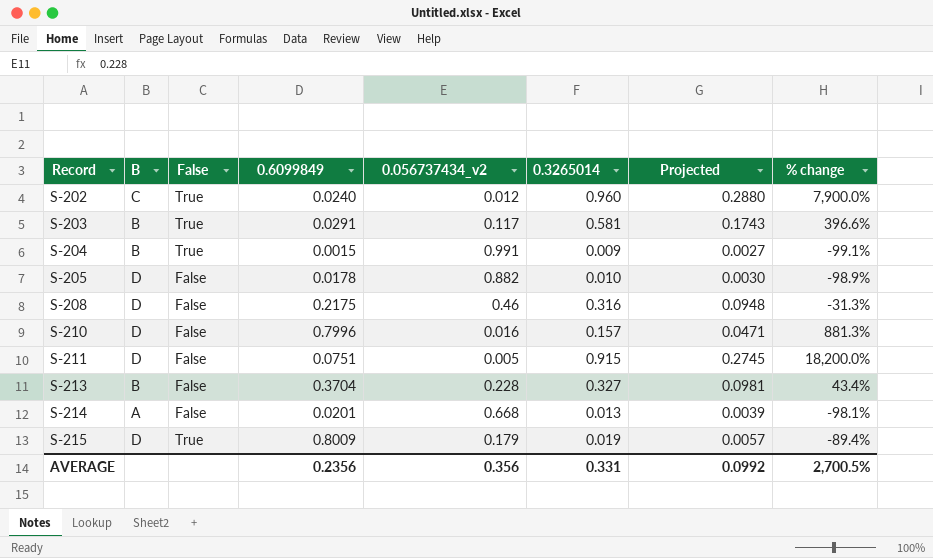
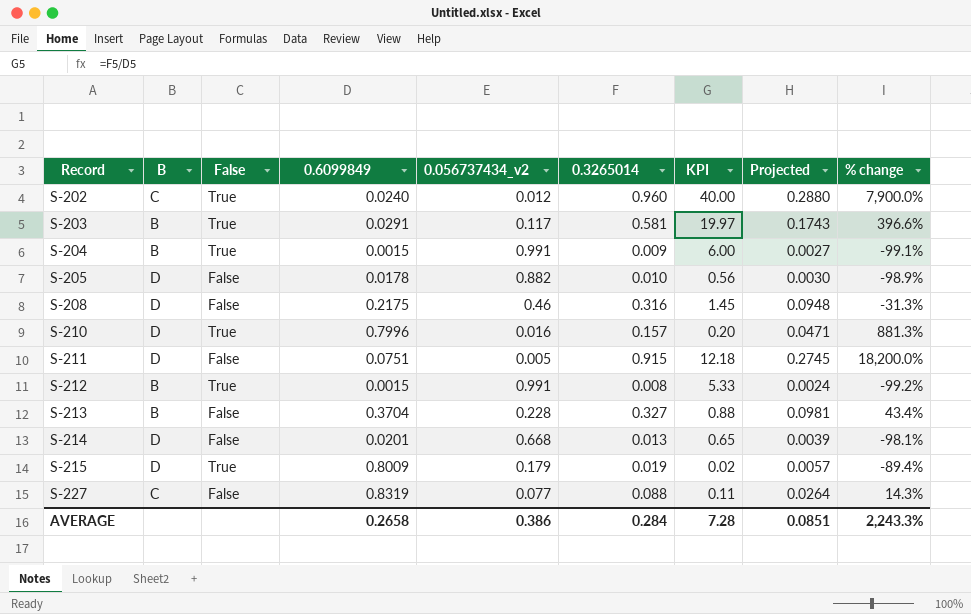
column KPI | formula: none -> [0.3265014] / [0.6099849]
S-210 | False: False -> True
row S-212: none -> B | True | 0.0015 | 0.991 | 0.008 | 5.33 | 0.0024 | -99.2%
S-214 | B: A -> D
row S-227: none -> C | False | 0.8319 | 0.077 | 0.088 | 0.11 | 0.0264 | 14.3%
AVERAGE | 0.6099849: 0.2356 -> 0.2658
AVERAGE | 0.056737434_v2: 0.356 -> 0.386
AVERAGE | 0.3265014: 0.331 -> 0.284
AVERAGE | Projected: 0.0992 -> 0.0851
AVERAGE | % change: 2,700.5% -> 2,243.3%

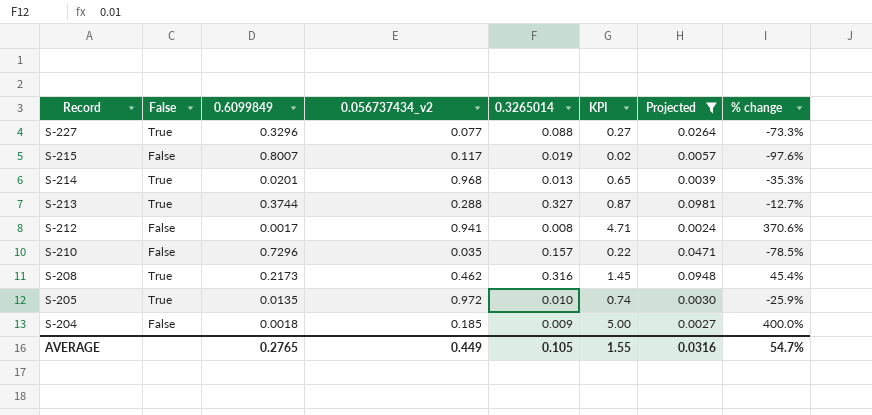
filter: none -> Projected <= 0.0981
row order: Record ascending -> Record descending
column B | position: 2 -> none
column % change | formula: ([0.3265014] - [0.056737434_v2]) / [0.056737434_v2] -> ([0.3265014] - [0.6099849]) / [0.6099849]
S-227 | False: False -> True
S-227 | 0.6099849: 0.8319 -> 0.3296
S-227 | KPI: 0.11 -> 0.27
S-215 | False: True -> False
S-215 | 0.6099849: 0.8009 -> 0.8007
S-215 | 0.056737434_v2: 0.179 -> 0.117
S-214 | False: False -> True
S-214 | 0.056737434_v2: 0.668 -> 0.968
S-213 | False: False -> True
S-213 | 0.6099849: 0.3704 -> 0.3744
S-213 | 0.056737434_v2: 0.228 -> 0.288
S-213 | KPI: 0.88 -> 0.87
S-212 | False: True -> False
S-212 | 0.6099849: 0.0015 -> 0.0017
S-212 | 0.056737434_v2: 0.991 -> 0.941
S-212 | KPI: 5.33 -> 4.71
S-210 | False: True -> False
S-210 | 0.6099849: 0.7996 -> 0.7296
S-210 | 0.056737434_v2: 0.016 -> 0.035
S-210 | KPI: 0.20 -> 0.22
S-208 | False: False -> True
S-208 | 0.6099849: 0.2175 -> 0.2173
S-208 | 0.056737434_v2: 0.46 -> 0.462
S-205 | False: False -> True
S-205 | 0.6099849: 0.0178 -> 0.0135
S-205 | 0.056737434_v2: 0.882 -> 0.972
S-205 | KPI: 0.56 -> 0.74
S-204 | False: True -> False
S-204 | 0.6099849: 0.0015 -> 0.0018
S-204 | 0.056737434_v2: 0.991 -> 0.185
S-204 | KPI: 6.00 -> 5.00
AVERAGE | 0.6099849: 0.2658 -> 0.2765
AVERAGE | 0.056737434_v2: 0.386 -> 0.449
AVERAGE | 0.3265014: 0.284 -> 0.105
AVERAGE | KPI: 7.28 -> 1.55
AVERAGE | Projected: 0.0851 -> 0.0316
AVERAGE | % change: 2,243.3% -> 54.7%

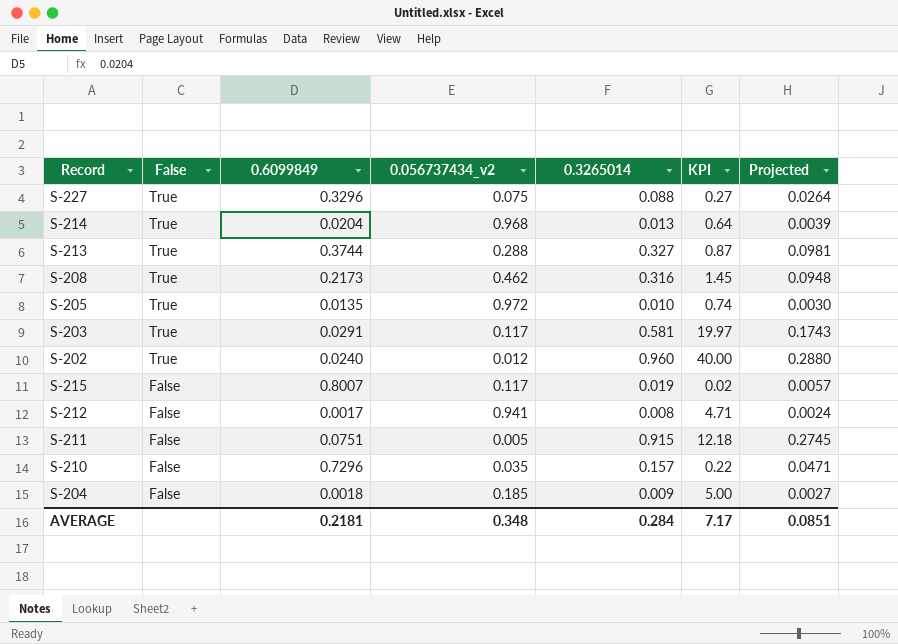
filter: Projected <= 0.0981 -> none
row order: Record descending -> False descending
column % change | formula: ([0.3265014] - [0.6099849]) / [0.6099849] -> none
S-227 | 0.056737434_v2: 0.077 -> 0.075
S-214 | 0.6099849: 0.0201 -> 0.0204
S-214 | KPI: 0.65 -> 0.64
AVERAGE | 0.6099849: 0.2765 -> 0.2181
AVERAGE | 0.056737434_v2: 0.449 -> 0.348
AVERAGE | 0.3265014: 0.105 -> 0.284
AVERAGE | KPI: 1.55 -> 7.17
AVERAGE | Projected: 0.0316 -> 0.0851

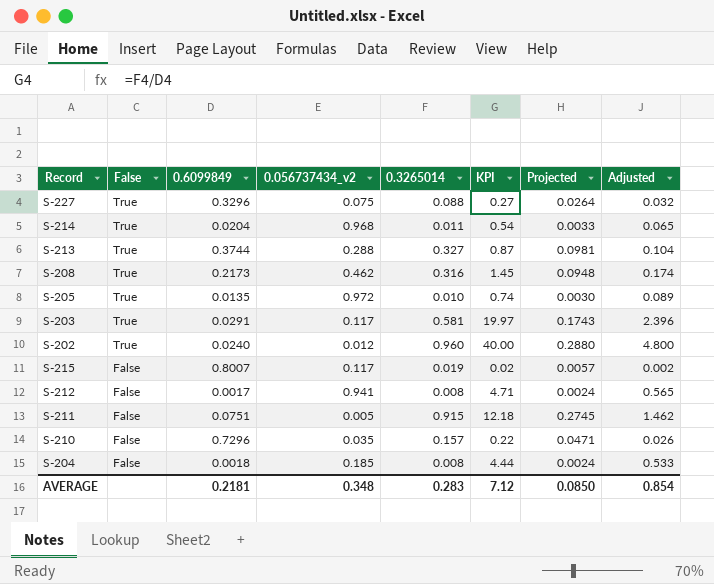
column Adjusted | formula: none -> [KPI] * 0.12
S-214 | 0.3265014: 0.013 -> 0.011
S-214 | KPI: 0.64 -> 0.54
S-214 | Projected: 0.0039 -> 0.0033
S-204 | 0.3265014: 0.009 -> 0.008
S-204 | KPI: 5.00 -> 4.44
S-204 | Projected: 0.0027 -> 0.0024
AVERAGE | 0.3265014: 0.284 -> 0.283
AVERAGE | KPI: 7.17 -> 7.12
AVERAGE | Projected: 0.0851 -> 0.0850

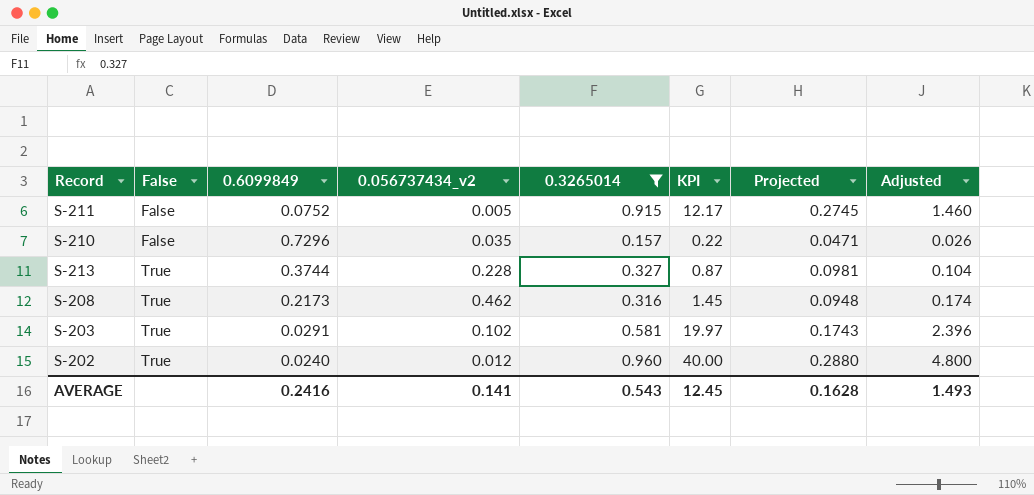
filter: none -> 0.3265014 >= 0.157
row order: False descending -> False ascending
S-211 | 0.6099849: 0.0751 -> 0.0752
S-211 | KPI: 12.18 -> 12.17
S-211 | Adjusted: 1.462 -> 1.460
S-213 | 0.056737434_v2: 0.288 -> 0.228
S-203 | 0.056737434_v2: 0.117 -> 0.102
AVERAGE | 0.6099849: 0.2181 -> 0.2416
AVERAGE | 0.056737434_v2: 0.348 -> 0.141
AVERAGE | 0.3265014: 0.283 -> 0.543
AVERAGE | KPI: 7.12 -> 12.45
AVERAGE | Projected: 0.0850 -> 0.1628
AVERAGE | Adjusted: 0.854 -> 1.493

